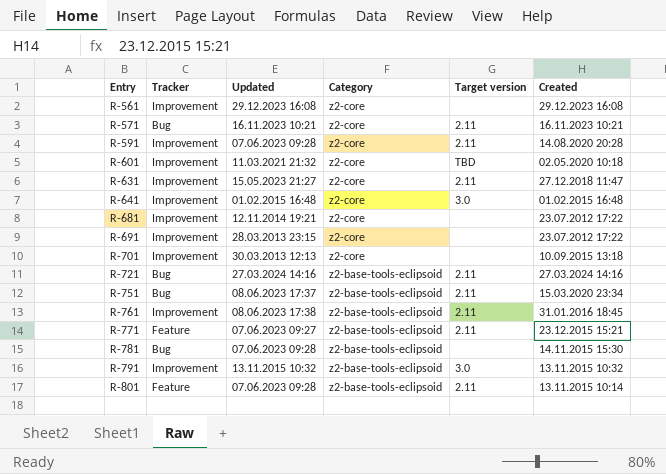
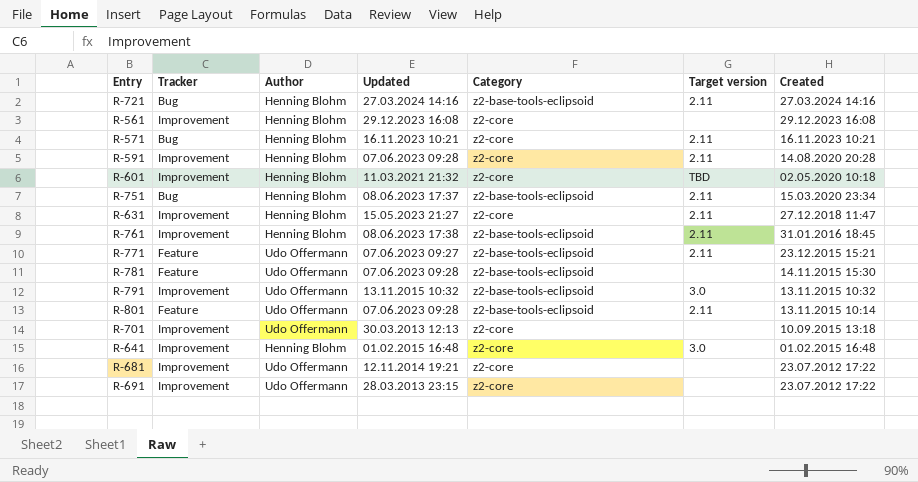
row order: Entry ascending -> Created descending
column Author | position: none -> 3
R-781 | Tracker: Bug -> Feature

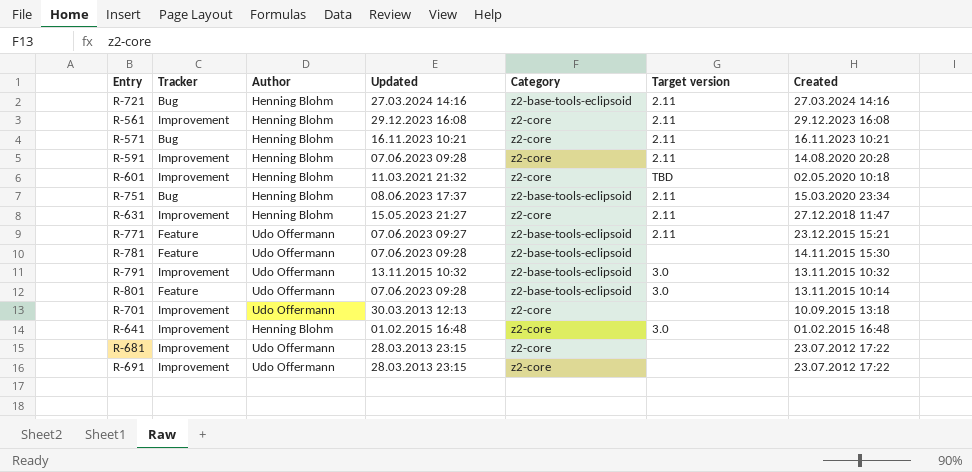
row R-761: Improvement | Henning Blohm | 08.06.2023 17:38 | z2-base-tools-eclipsoid | 2.11 | 31.01.2016 18:45 -> none
R-561 | Target version: none -> 2.11
R-801 | Target version: 2.11 -> 3.0
R-681 | Updated: 12.11.2014 19:21 -> 28.03.2013 23:15

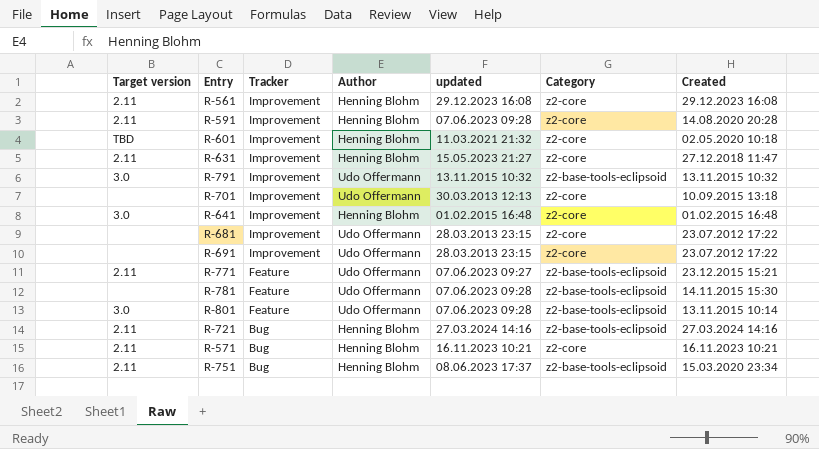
row order: Created descending -> Tracker descending
column Target version | position: 6 -> 1
column name: Updated -> updated

